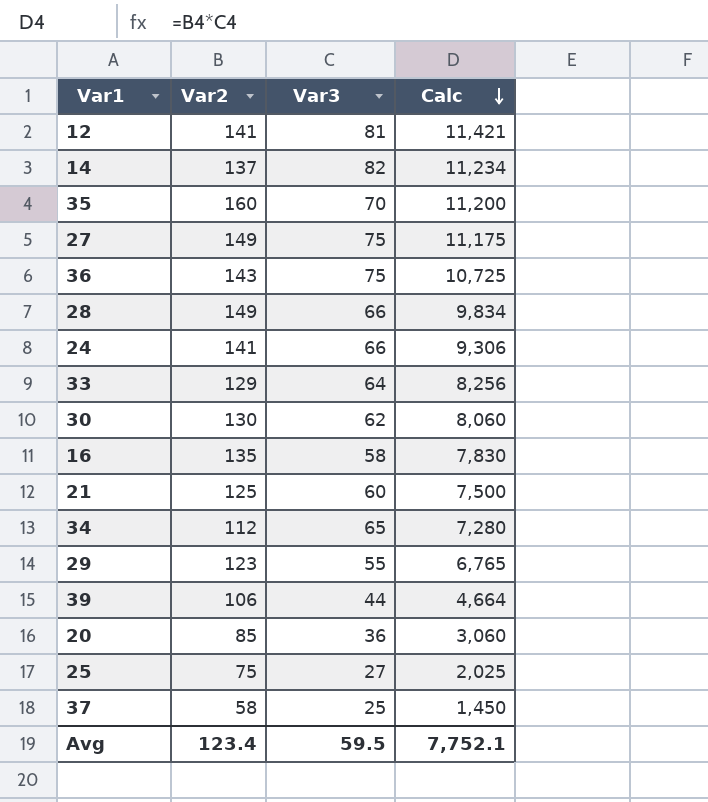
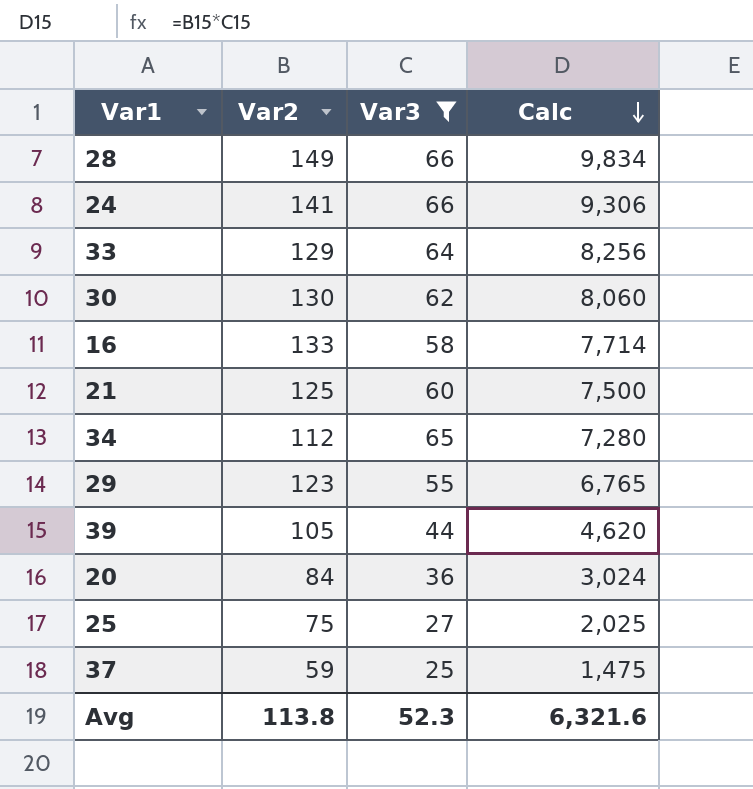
filter: none -> Var3 <= 66
16 | Var2: 135 -> 133
16 | Calc: 7,830 -> 7,714
39 | Var2: 106 -> 105
39 | Calc: 4,664 -> 4,620
20 | Var2: 85 -> 84
20 | Calc: 3,060 -> 3,024
37 | Var2: 58 -> 59
37 | Calc: 1,450 -> 1,475
Avg | Var2: 123.4 -> 113.8
Avg | Var3: 59.5 -> 52.3
Avg | Calc: 7,752.1 -> 6,321.6

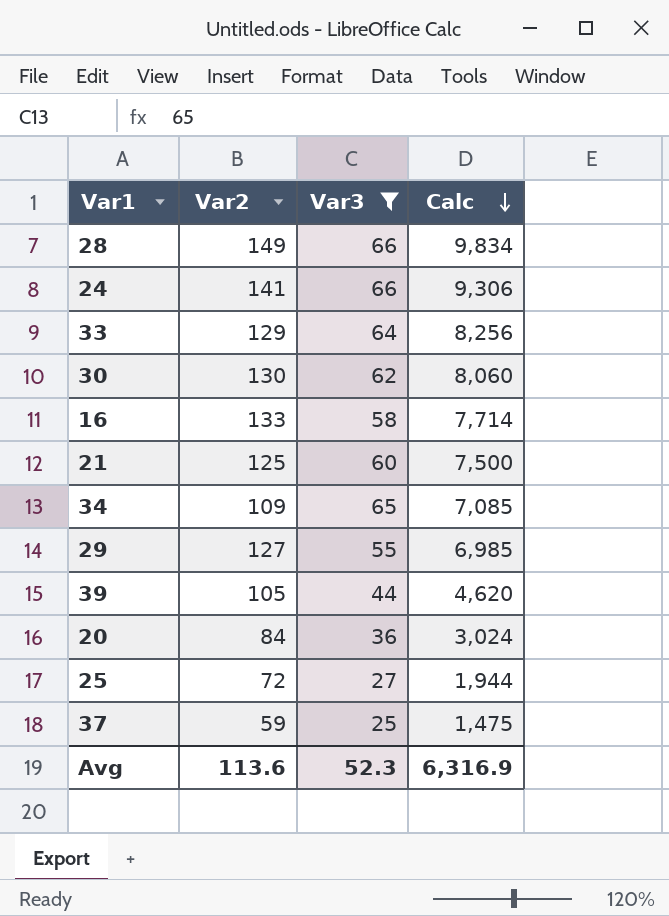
34 | Var2: 112 -> 109
34 | Calc: 7,280 -> 7,085
29 | Var2: 123 -> 127
29 | Calc: 6,765 -> 6,985
25 | Var2: 75 -> 72
25 | Calc: 2,025 -> 1,944
Avg | Var2: 113.8 -> 113.6
Avg | Calc: 6,321.6 -> 6,316.9

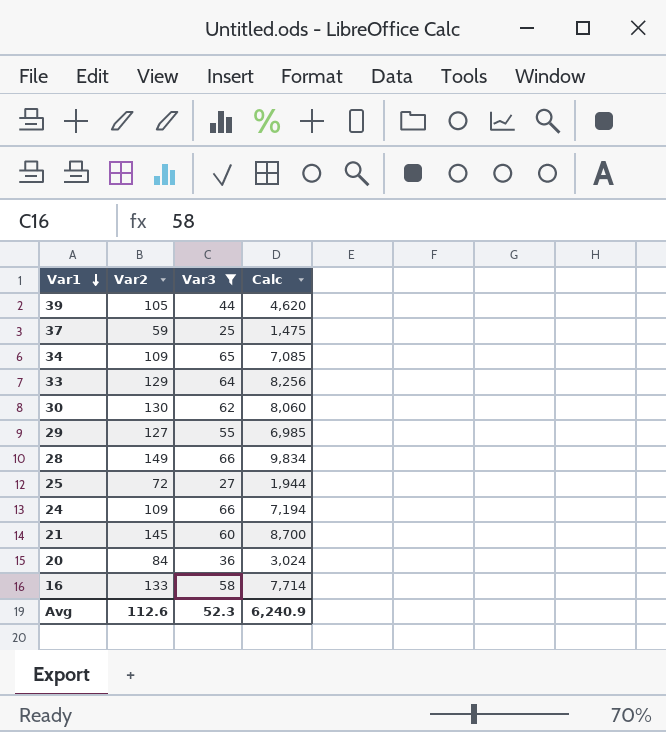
row order: Calc descending -> Var1 descending
24 | Var2: 141 -> 109
24 | Calc: 9,306 -> 7,194
21 | Var2: 125 -> 145
21 | Calc: 7,500 -> 8,700
Avg | Var2: 113.6 -> 112.6
Avg | Calc: 6,316.9 -> 6,240.9

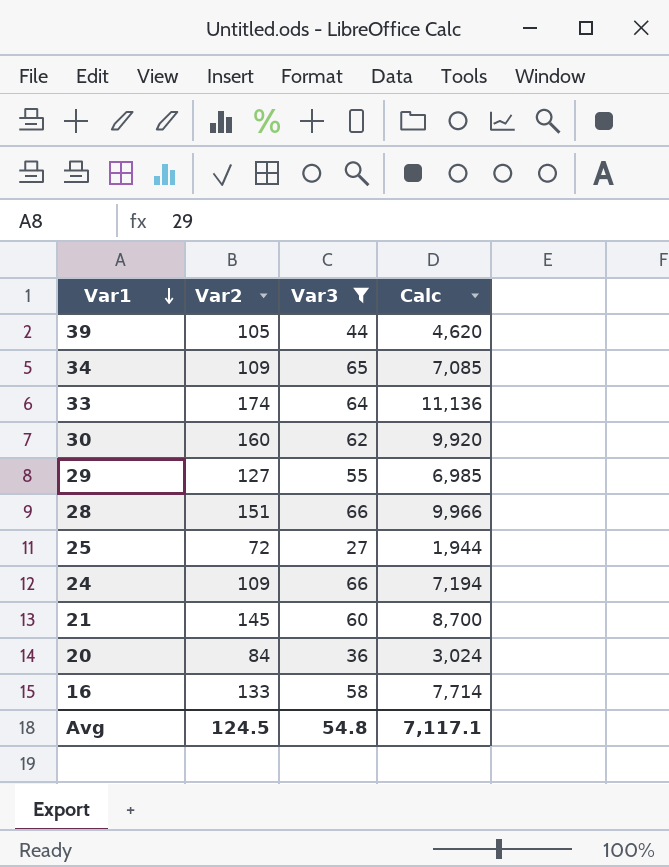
row 37: 59 | 25 | 1,475 -> none
33 | Var2: 129 -> 174
33 | Calc: 8,256 -> 11,136
30 | Var2: 130 -> 160
30 | Calc: 8,060 -> 9,920
28 | Var2: 149 -> 151
28 | Calc: 9,834 -> 9,966
Avg | Var2: 112.6 -> 124.5
Avg | Var3: 52.3 -> 54.8
Avg | Calc: 6,240.9 -> 7,117.1

